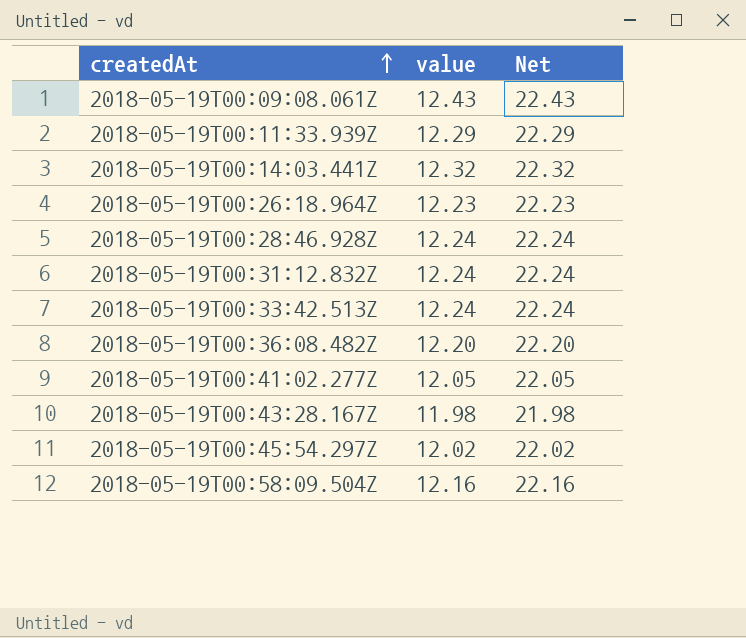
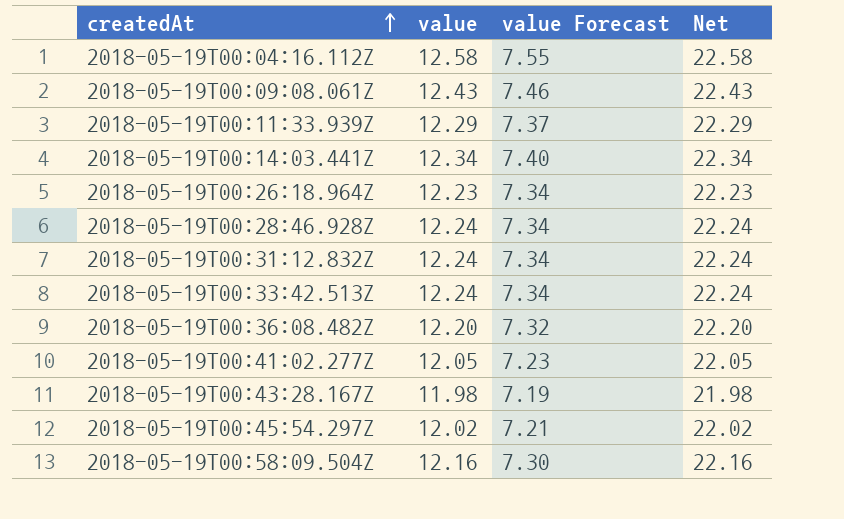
column value Forecast | formula: none -> [value] * 0.6
row 2018-05-19T00:04:16.112Z: none -> 12.58 | 7.55 | 22.58
2018-05-19T00:14:03.441Z | value: 12.32 -> 12.34
2018-05-19T00:14:03.441Z | Net: 22.32 -> 22.34

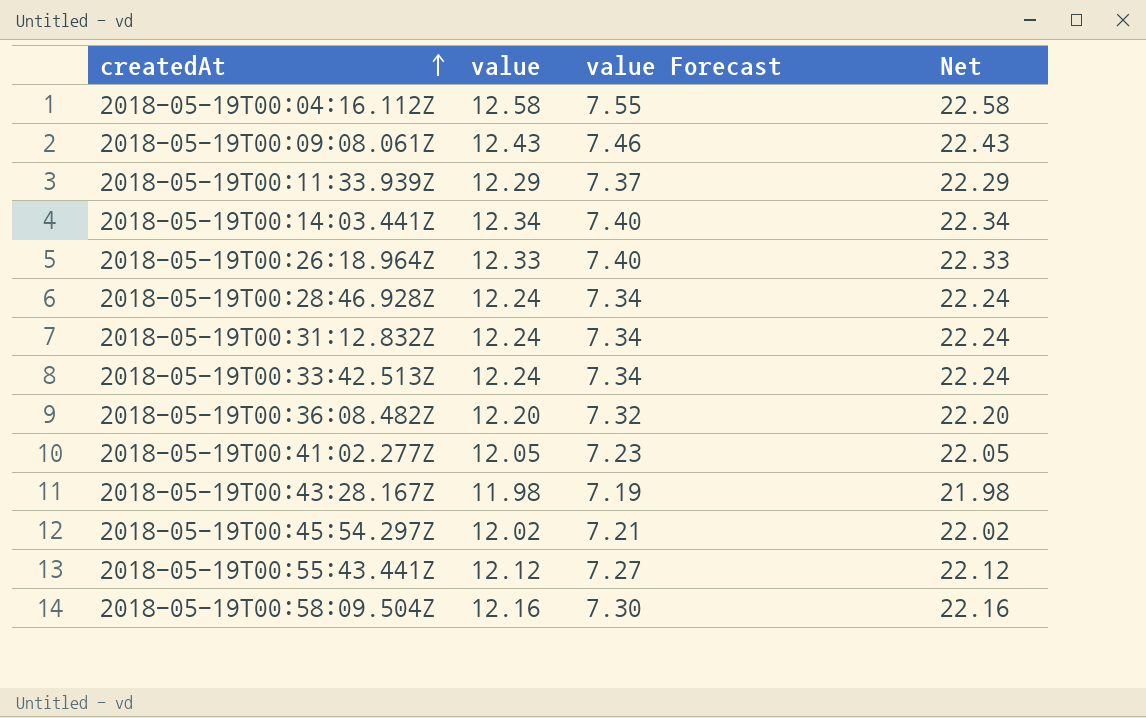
2018-05-19T00:26:18.964Z | value: 12.23 -> 12.33
2018-05-19T00:26:18.964Z | value Forecast: 7.34 -> 7.40
2018-05-19T00:26:18.964Z | Net: 22.23 -> 22.33
row 2018-05-19T00:55:43.441Z: none -> 12.12 | 7.27 | 22.12

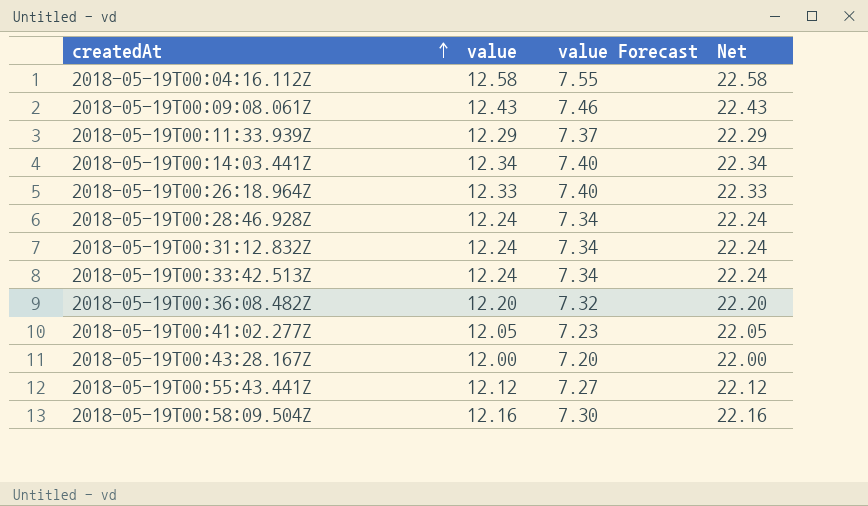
row 2018-05-19T00:45:54.297Z: 12.02 | 7.21 | 22.02 -> none
2018-05-19T00:43:28.167Z | value: 11.98 -> 12.00
2018-05-19T00:43:28.167Z | value Forecast: 7.19 -> 7.20
2018-05-19T00:43:28.167Z | Net: 21.98 -> 22.00

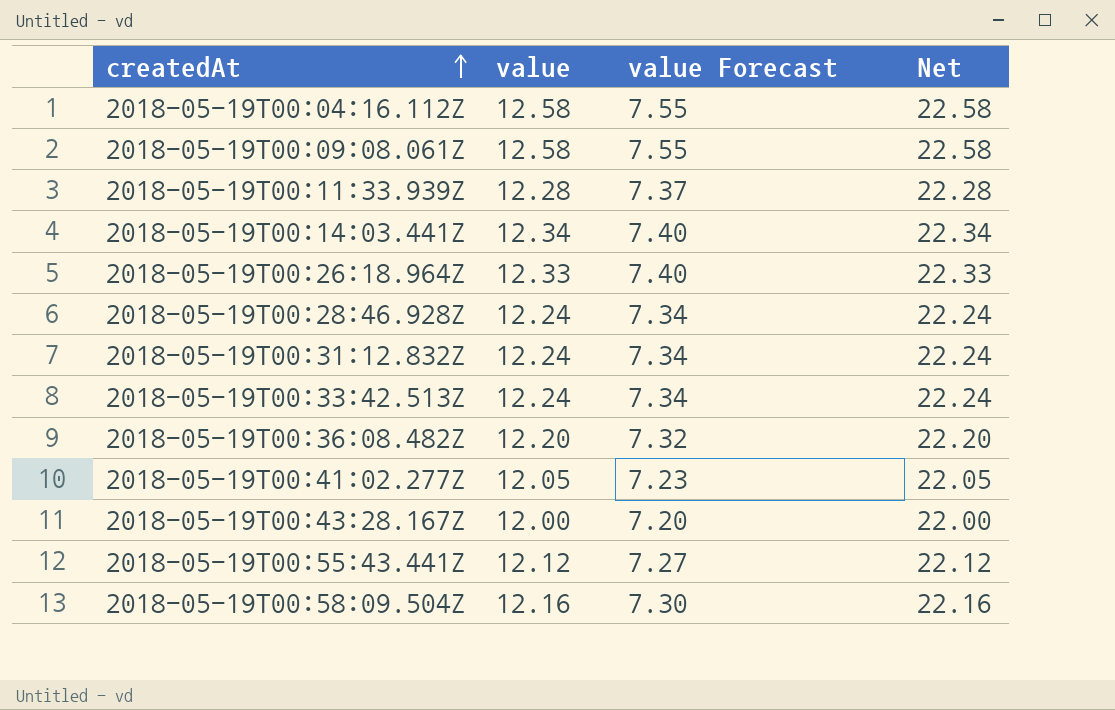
2018-05-19T00:09:08.061Z | value: 12.43 -> 12.58
2018-05-19T00:09:08.061Z | value Forecast: 7.46 -> 7.55
2018-05-19T00:09:08.061Z | Net: 22.43 -> 22.58
2018-05-19T00:11:33.939Z | value: 12.29 -> 12.28
2018-05-19T00:11:33.939Z | Net: 22.29 -> 22.28

